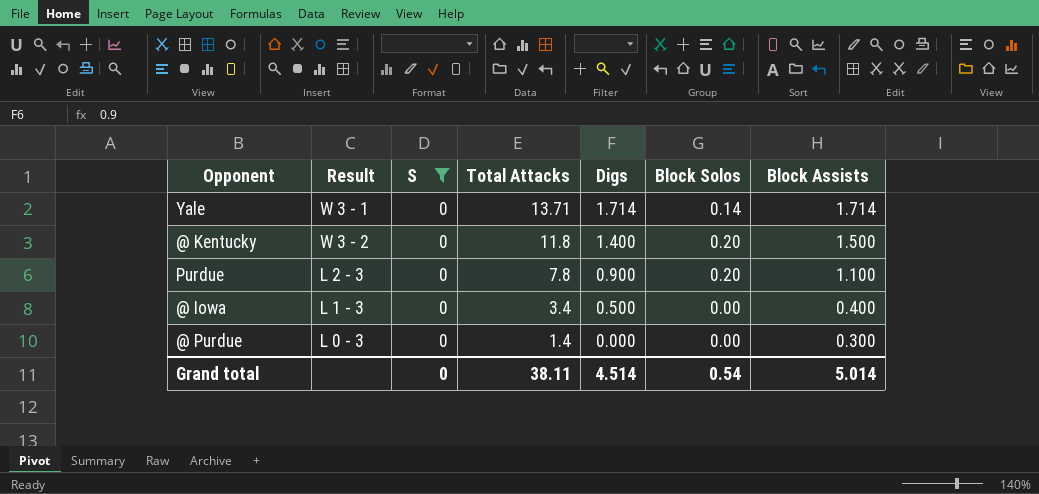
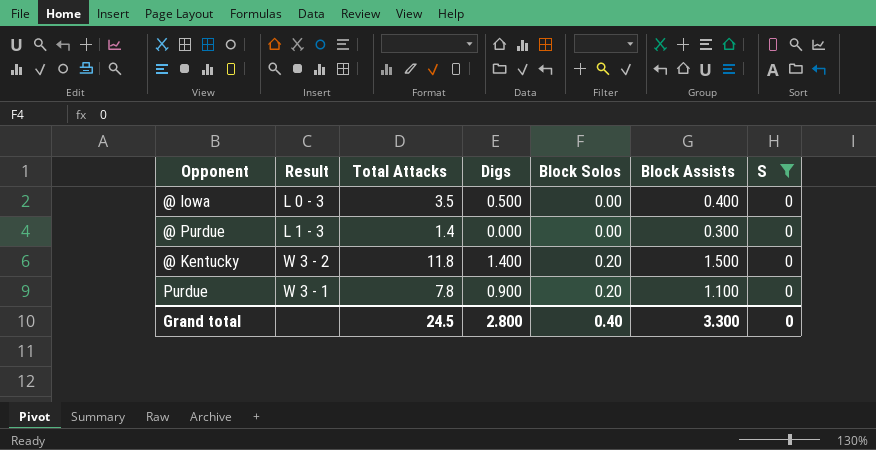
row order: Total Attacks descending -> Block Solos ascending
column S | position: 3 -> 7
row Yale: W 3 - 1 | 0 | 13.71 | 1.714 | 0.14 | 1.714 -> none
@ Iowa | Result: L 1 - 3 -> L 0 - 3
@ Iowa | Total Attacks: 3.4 -> 3.5
@ Purdue | Result: L 0 - 3 -> L 1 - 3
Purdue | Result: L 2 - 3 -> W 3 - 1
Grand total | Total Attacks: 38.11 -> 24.5
Grand total | Digs: 4.514 -> 2.800
Grand total | Block Solos: 0.54 -> 0.40
Grand total | Block Assists: 5.014 -> 3.300

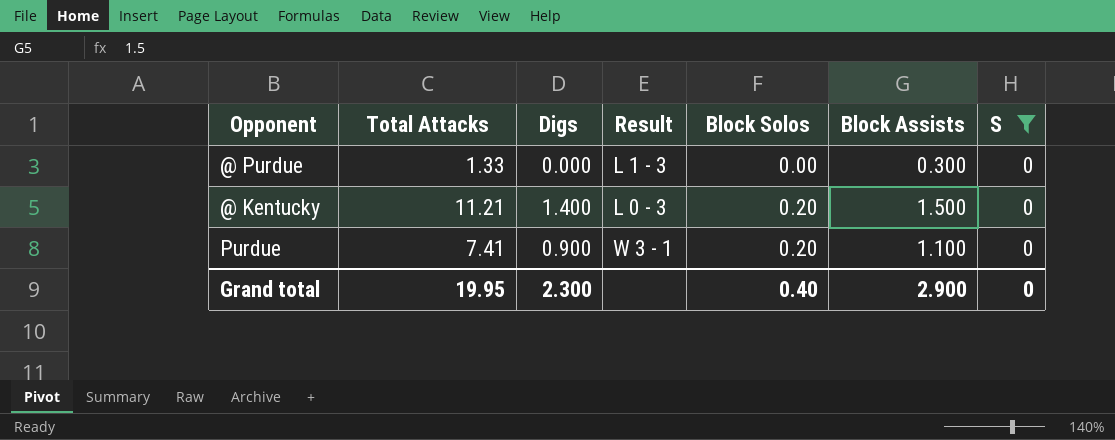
column Result | position: 2 -> 4
row @ Iowa: L 0 - 3 | 3.5 | 0.500 | 0.00 | 0.400 | 0 -> none
@ Purdue | Total Attacks: 1.4 -> 1.33
@ Kentucky | Total Attacks: 11.8 -> 11.21
@ Kentucky | Result: W 3 - 2 -> L 0 - 3
Purdue | Total Attacks: 7.8 -> 7.41
Grand total | Total Attacks: 24.5 -> 19.95
Grand total | Digs: 2.800 -> 2.300
Grand total | Block Assists: 3.300 -> 2.900

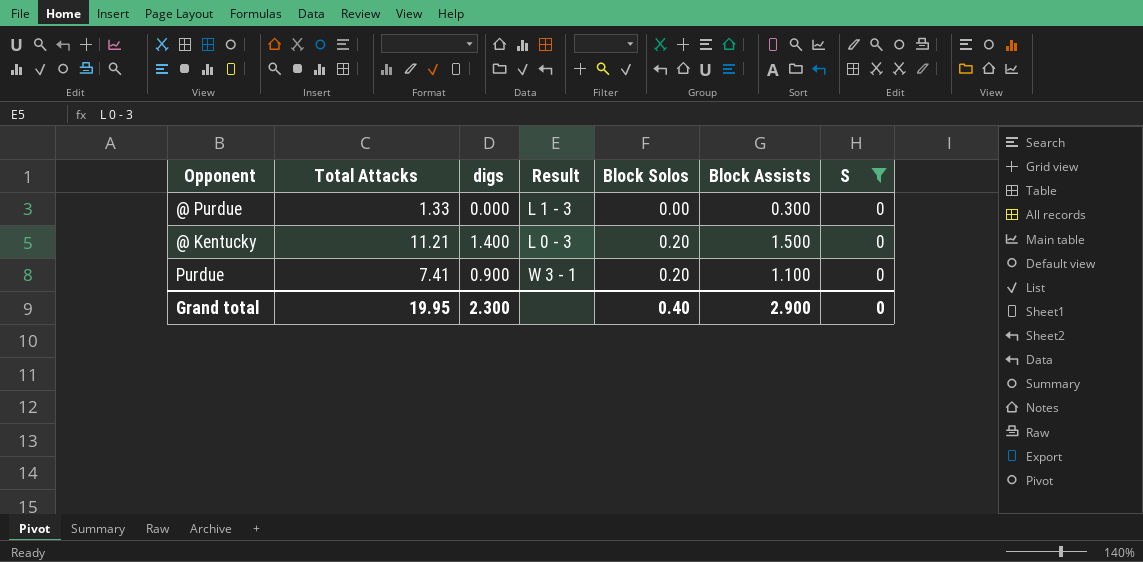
column name: Digs -> digs

